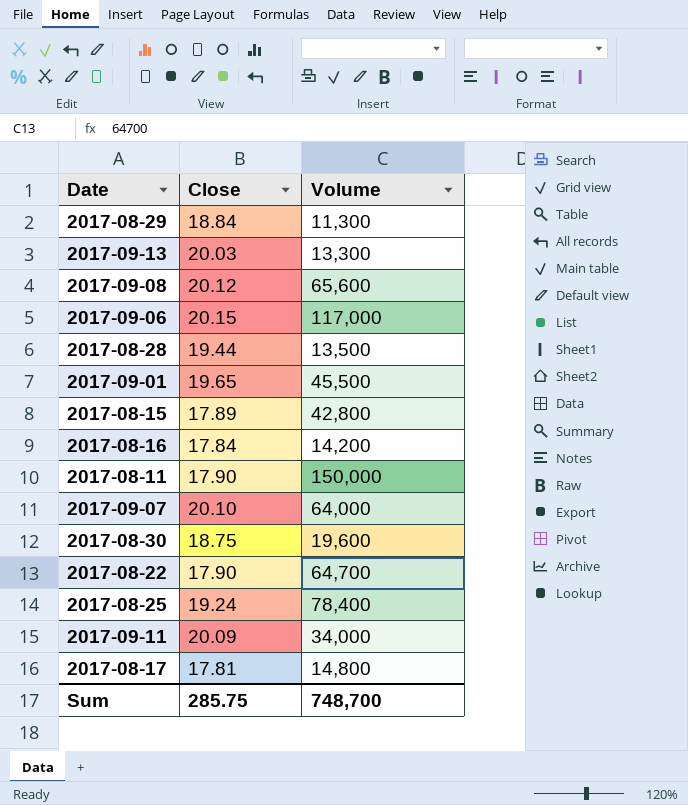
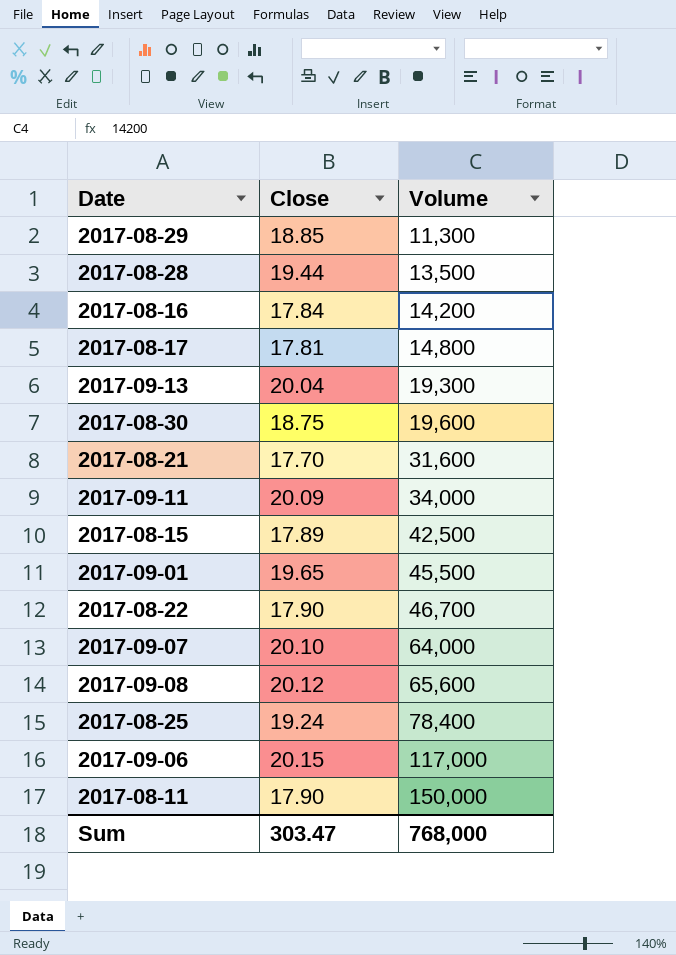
row order: none -> Volume ascending
2017-08-29 | Close: 18.84 -> 18.85
2017-09-13 | Close: 20.03 -> 20.04
2017-09-13 | Volume: 13,300 -> 19,300
row 2017-08-21: none -> 17.70 | 31,600
2017-08-15 | Volume: 42,800 -> 42,500
2017-08-22 | Volume: 64,700 -> 46,700
Sum | Close: 285.75 -> 303.47
Sum | Volume: 748,700 -> 768,000

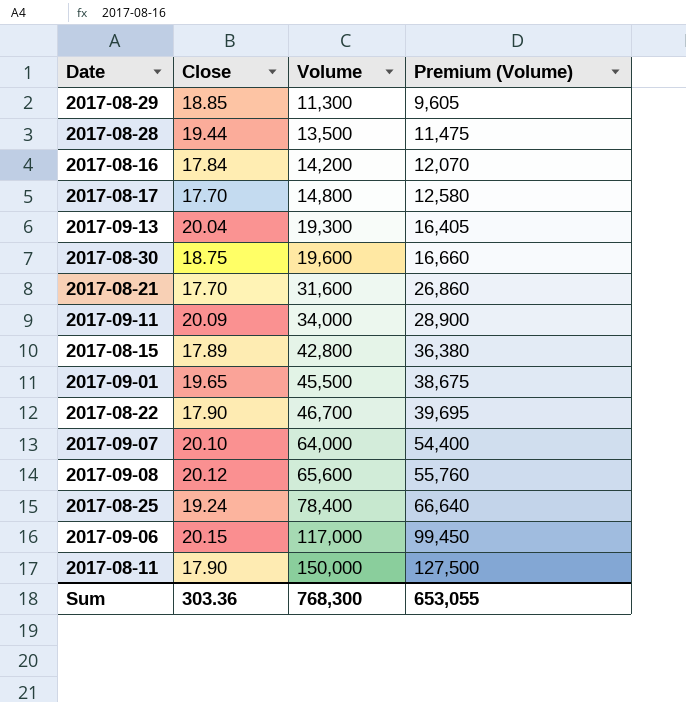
column Premium (Volume) | formula: none -> [Volume] * 0.85
2017-08-17 | Close: 17.81 -> 17.70
2017-08-15 | Volume: 42,500 -> 42,800
Sum | Close: 303.47 -> 303.36
Sum | Volume: 768,000 -> 768,300

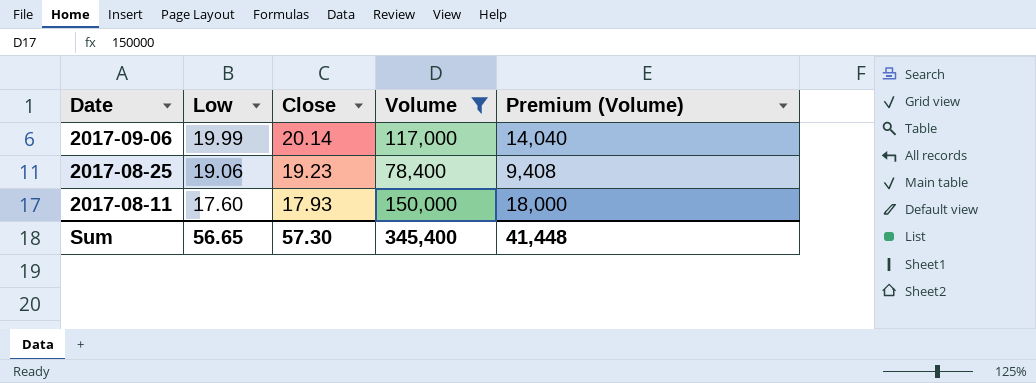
filter: none -> Volume >= 78,400
row order: Volume ascending -> Date descending
column Low | position: none -> 2
column Premium (Volume) | formula: [Volume] * 0.85 -> [Volume] * 0.12
2017-09-06 | Close: 20.15 -> 20.14
2017-08-25 | Close: 19.24 -> 19.23
2017-08-11 | Close: 17.90 -> 17.93
Sum | Close: 303.36 -> 57.30
Sum | Volume: 768,300 -> 345,400
Sum | Premium (Volume): 653,055 -> 41,448

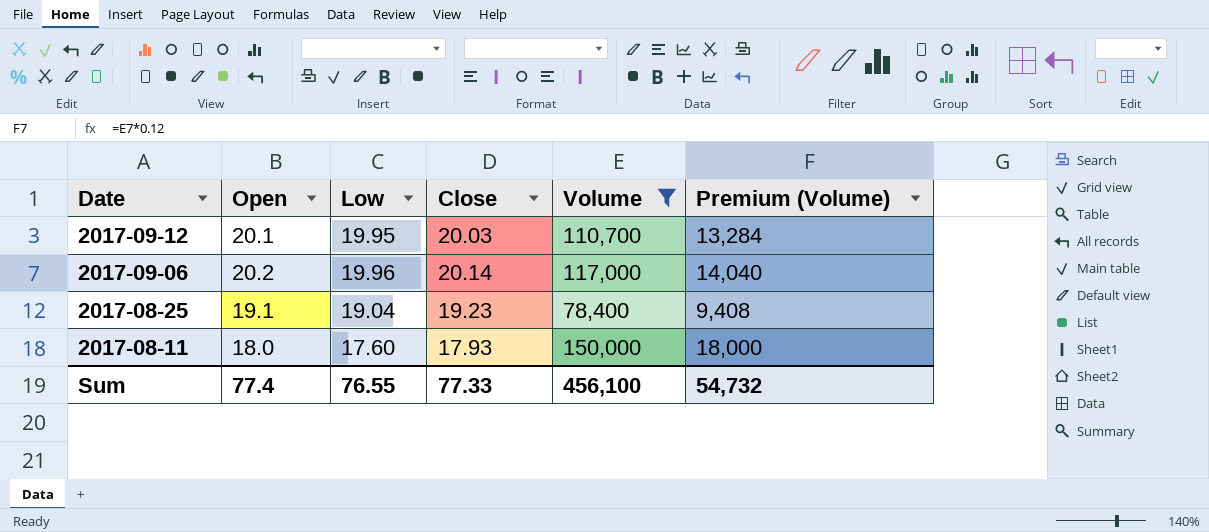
column Open | position: none -> 2
row 2017-09-12: none -> 20.1 | 19.95 | 20.03 | 110,700 | 13,284
2017-09-06 | Low: 19.99 -> 19.96
2017-08-25 | Low: 19.06 -> 19.04
Sum | Low: 56.65 -> 76.55
Sum | Close: 57.30 -> 77.33
Sum | Volume: 345,400 -> 456,100
Sum | Premium (Volume): 41,448 -> 54,732

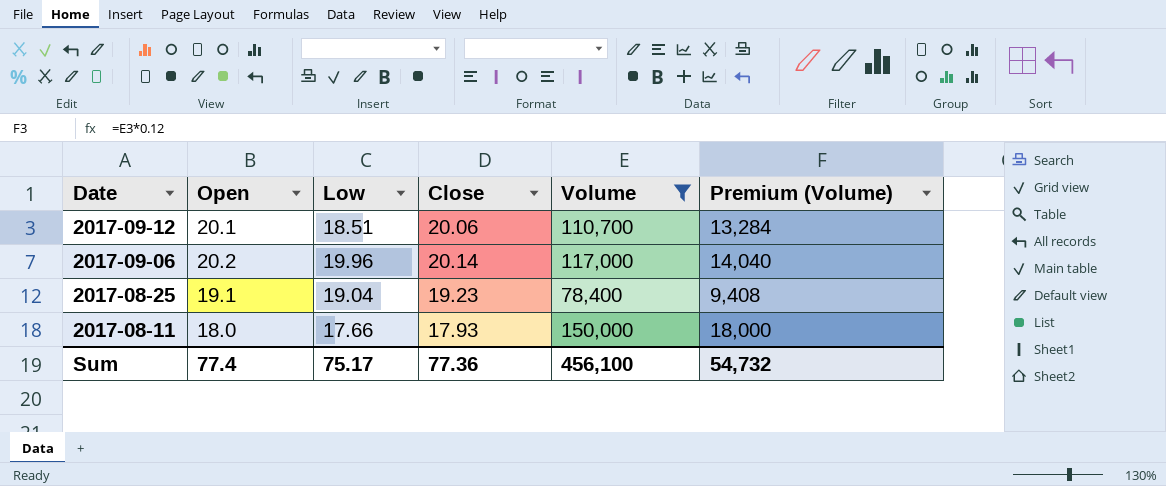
2017-09-12 | Low: 19.95 -> 18.51
2017-09-12 | Close: 20.03 -> 20.06
2017-08-11 | Low: 17.60 -> 17.66
Sum | Low: 76.55 -> 75.17
Sum | Close: 77.33 -> 77.36

